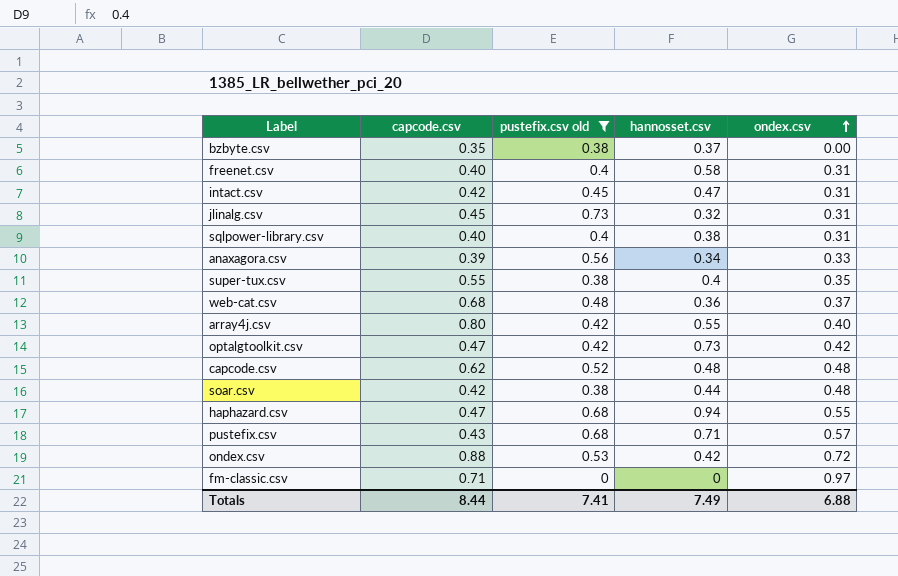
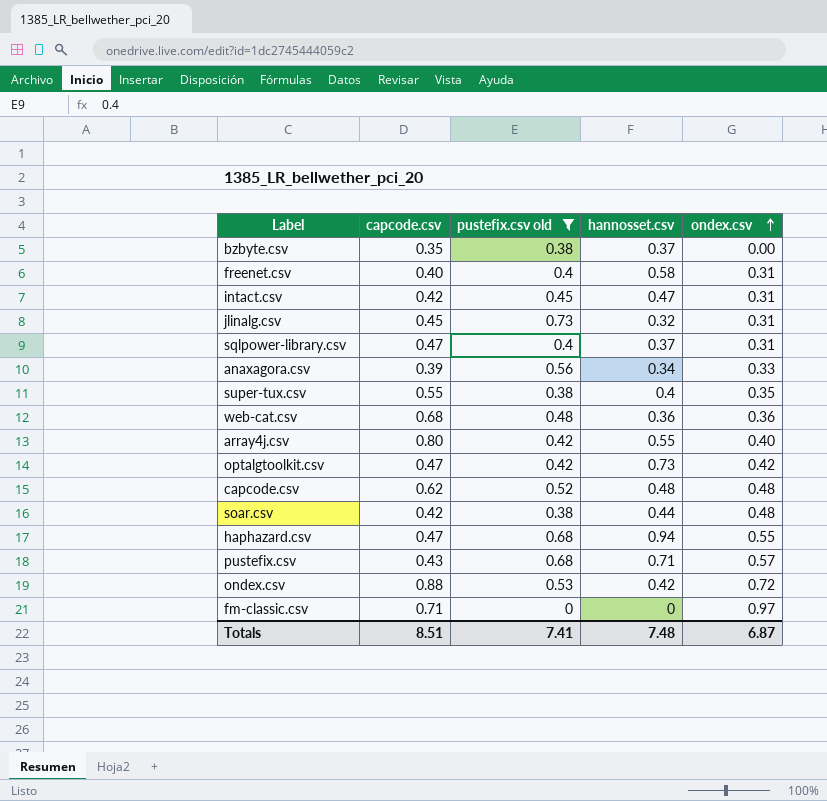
sqlpower-library.csv | capcode.csv: 0.40 -> 0.47
sqlpower-library.csv | hannosset.csv: 0.38 -> 0.37
web-cat.csv | ondex.csv: 0.37 -> 0.36
Totals | capcode.csv: 8.44 -> 8.51
Totals | hannosset.csv: 7.49 -> 7.48
Totals | ondex.csv: 6.88 -> 6.87

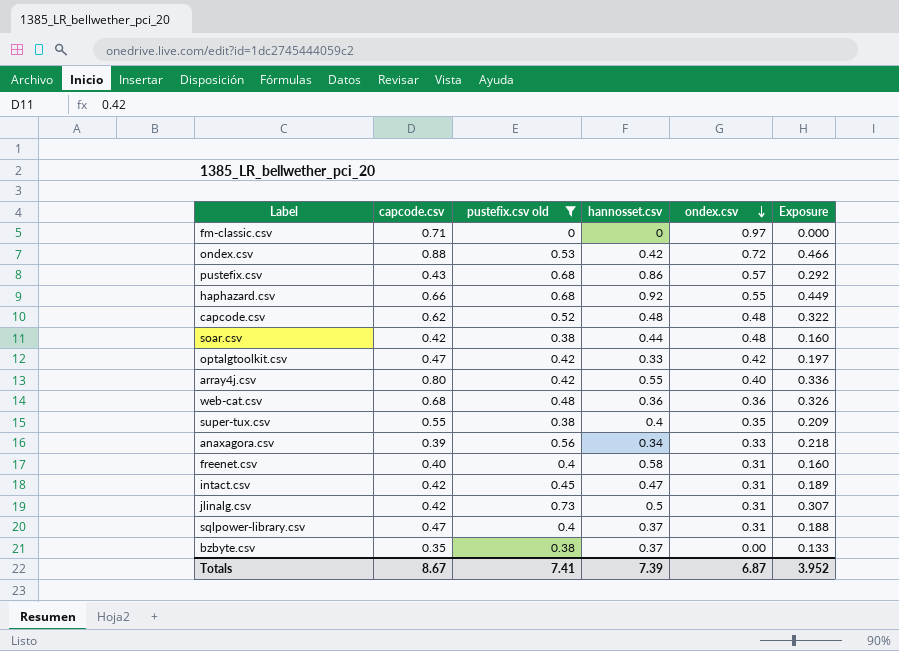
row order: ondex.csv ascending -> ondex.csv descending
column Exposure | formula: none -> [capcode.csv] * [pustefix.csv old]
pustefix.csv | hannosset.csv: 0.71 -> 0.86
haphazard.csv | capcode.csv: 0.47 -> 0.66
haphazard.csv | hannosset.csv: 0.94 -> 0.92
optalgtoolkit.csv | hannosset.csv: 0.73 -> 0.33
jlinalg.csv | capcode.csv: 0.45 -> 0.42
jlinalg.csv | hannosset.csv: 0.32 -> 0.5
Totals | capcode.csv: 8.51 -> 8.67
Totals | hannosset.csv: 7.48 -> 7.39

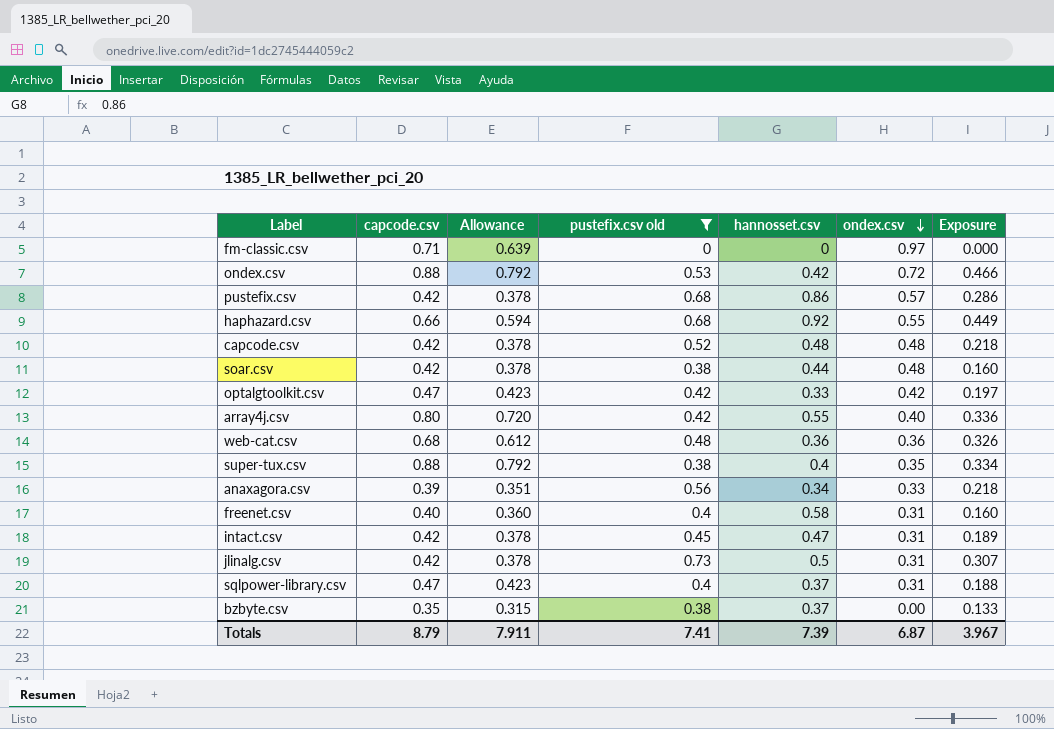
column Allowance | formula: none -> [capcode.csv] * 0.9
pustefix.csv | capcode.csv: 0.43 -> 0.42
pustefix.csv | Exposure: 0.292 -> 0.286
capcode.csv | capcode.csv: 0.62 -> 0.42
capcode.csv | Exposure: 0.322 -> 0.218
super-tux.csv | capcode.csv: 0.55 -> 0.88
super-tux.csv | Exposure: 0.209 -> 0.334
Totals | capcode.csv: 8.67 -> 8.79
Totals | Exposure: 3.952 -> 3.967

